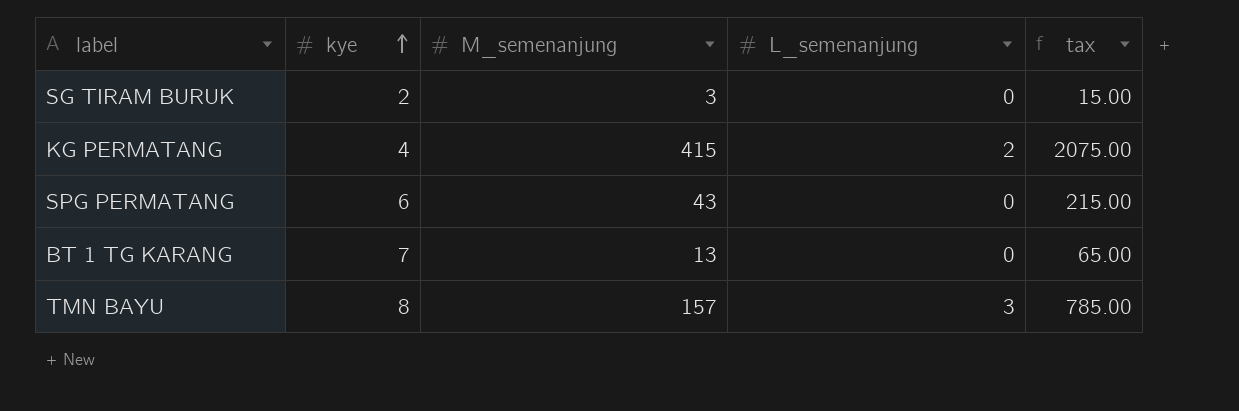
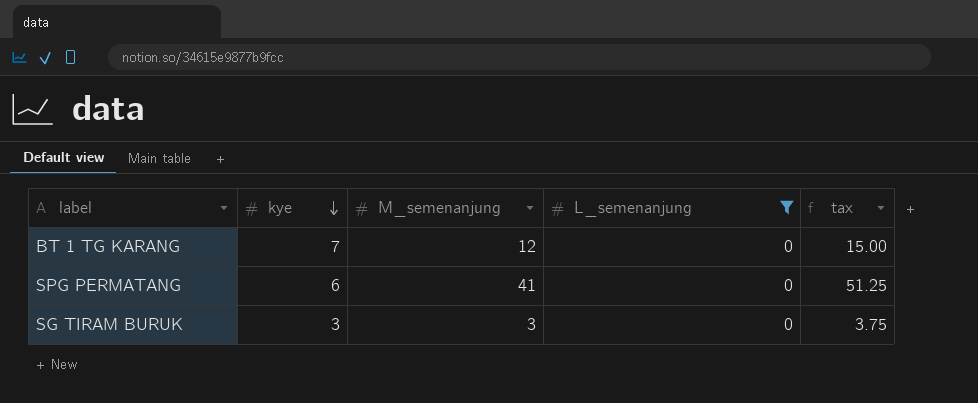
filter: none -> L_semenanjung = 0
row order: kye ascending -> kye descending
column tax | formula: [M_semenanjung] * 5 -> [M_semenanjung] * 1.25
BT 1 TG KARANG | M_semenanjung: 13 -> 12
SPG PERMATANG | M_semenanjung: 43 -> 41
SG TIRAM BURUK | kye: 2 -> 3

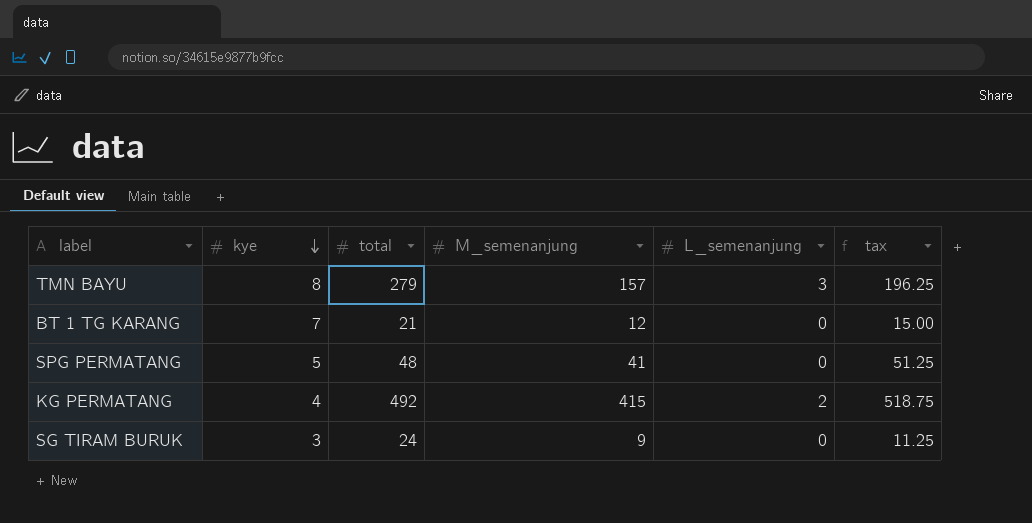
filter: L_semenanjung = 0 -> none
column total | position: none -> 3
SPG PERMATANG | kye: 6 -> 5
SG TIRAM BURUK | M_semenanjung: 3 -> 9
SG TIRAM BURUK | tax: 3.75 -> 11.25

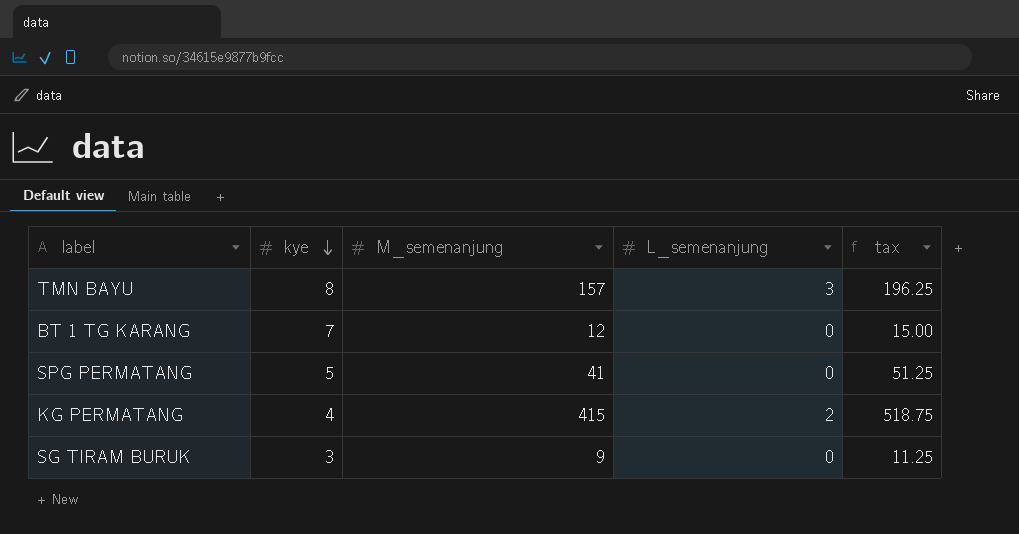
column total | position: 3 -> none

